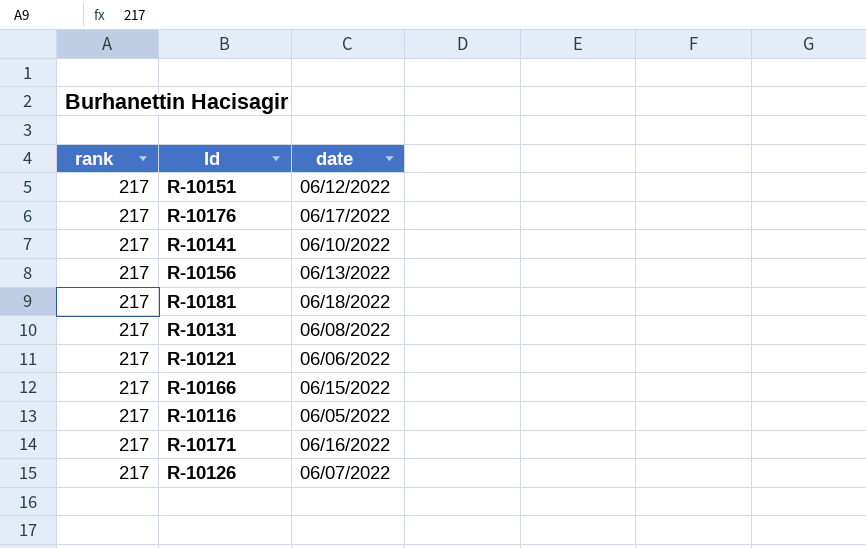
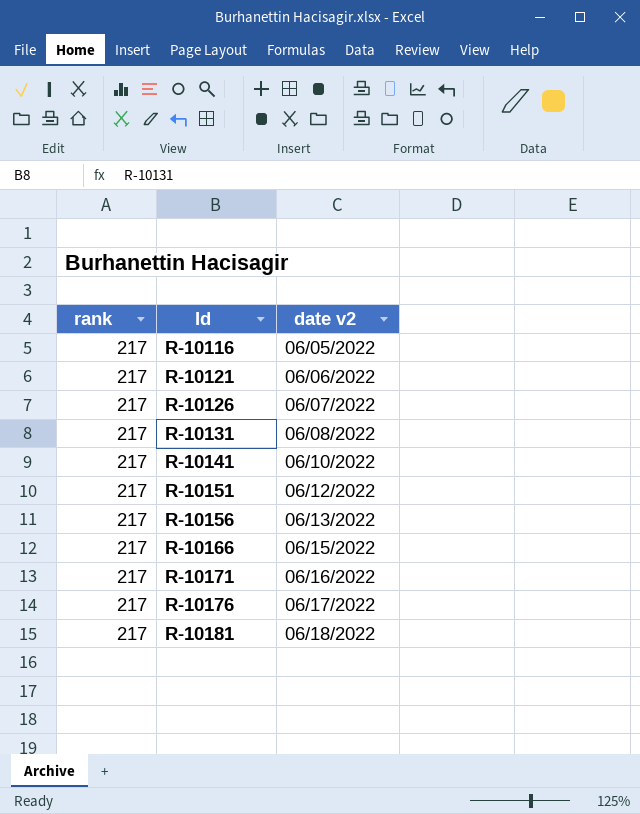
row order: none -> Id ascending
column name: date -> date v2

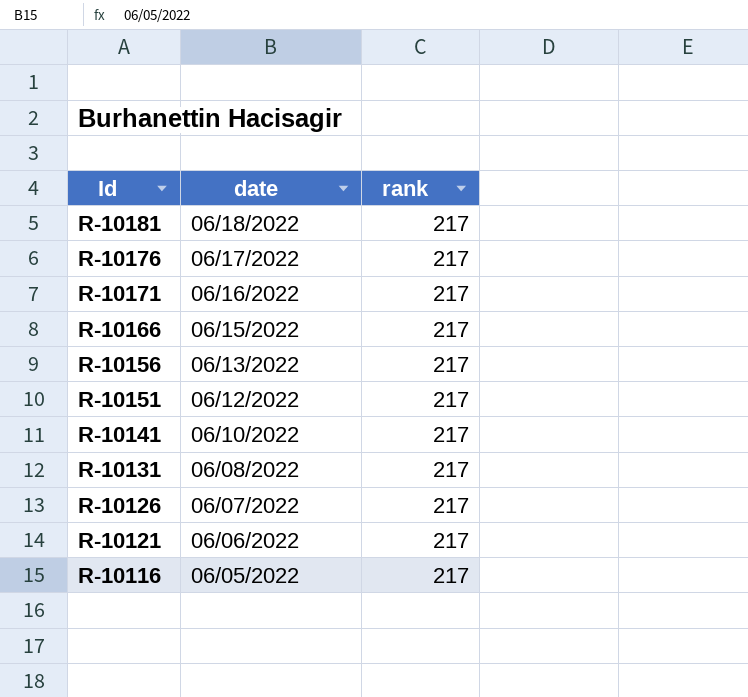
row order: Id ascending -> Id descending
column name: date v2 -> date
column rank | position: 1 -> 3

